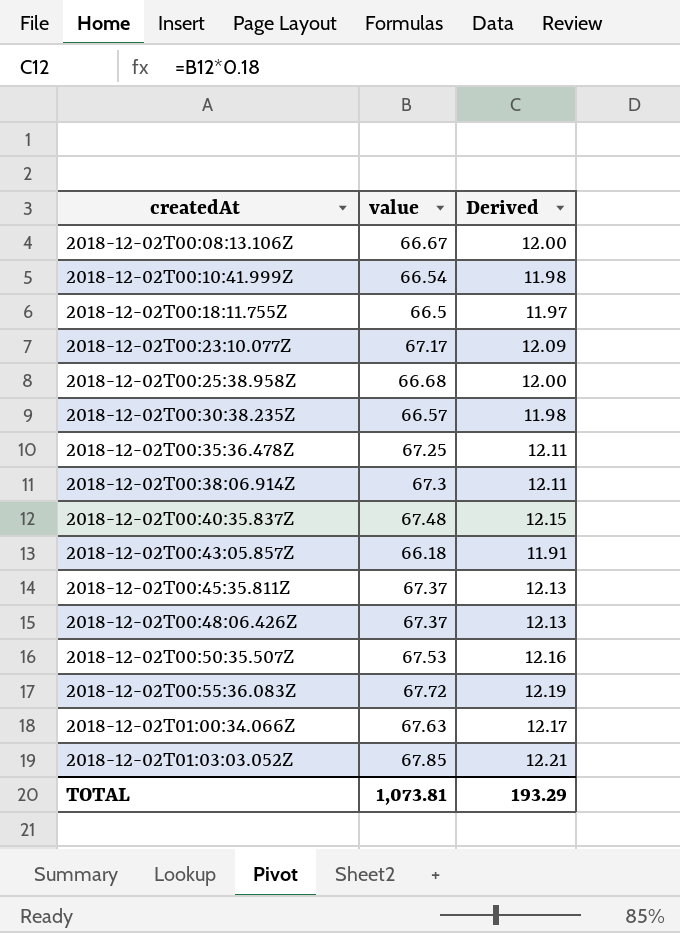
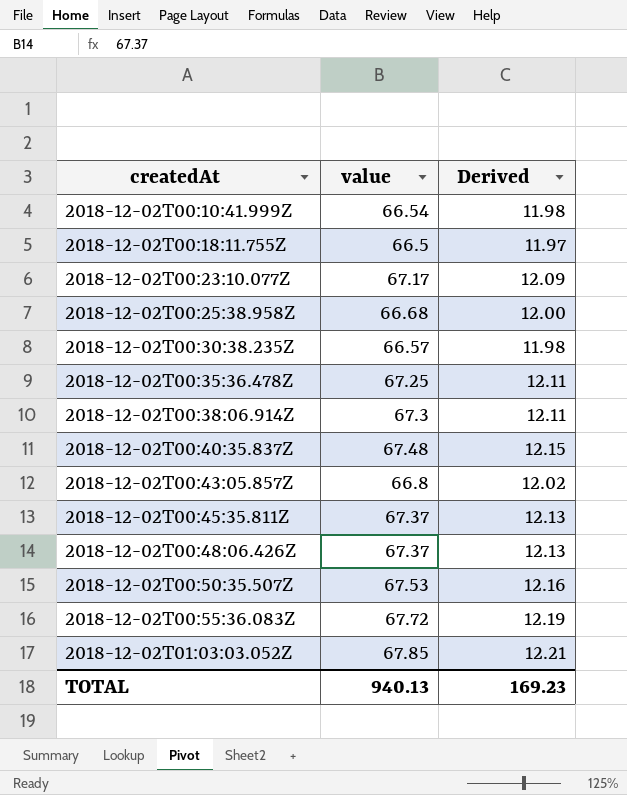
row 2018-12-02T00:08:13.106Z: 66.67 | 12.00 -> none
row 2018-12-02T01:00:34.066Z: 67.63 | 12.17 -> none
2018-12-02T00:43:05.857Z | value: 66.18 -> 66.8
2018-12-02T00:43:05.857Z | Derived: 11.91 -> 12.02
TOTAL | value: 1,073.81 -> 940.13
TOTAL | Derived: 193.29 -> 169.23

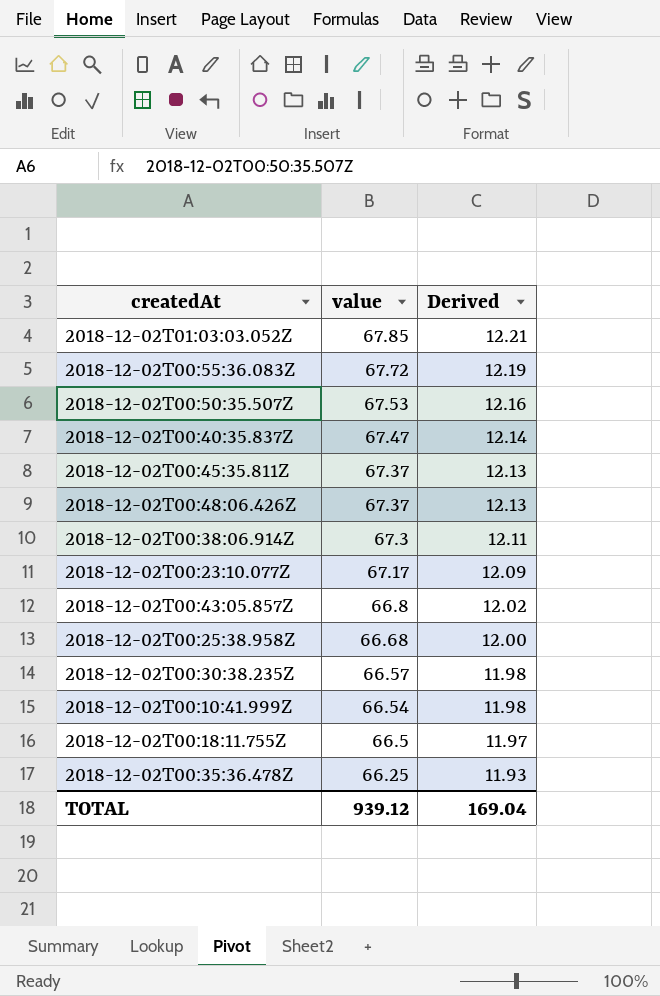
row order: createdAt ascending -> value descending
2018-12-02T00:40:35.837Z | value: 67.48 -> 67.47
2018-12-02T00:40:35.837Z | Derived: 12.15 -> 12.14
2018-12-02T00:35:36.478Z | value: 67.25 -> 66.25
2018-12-02T00:35:36.478Z | Derived: 12.11 -> 11.93
TOTAL | value: 940.13 -> 939.12
TOTAL | Derived: 169.23 -> 169.04

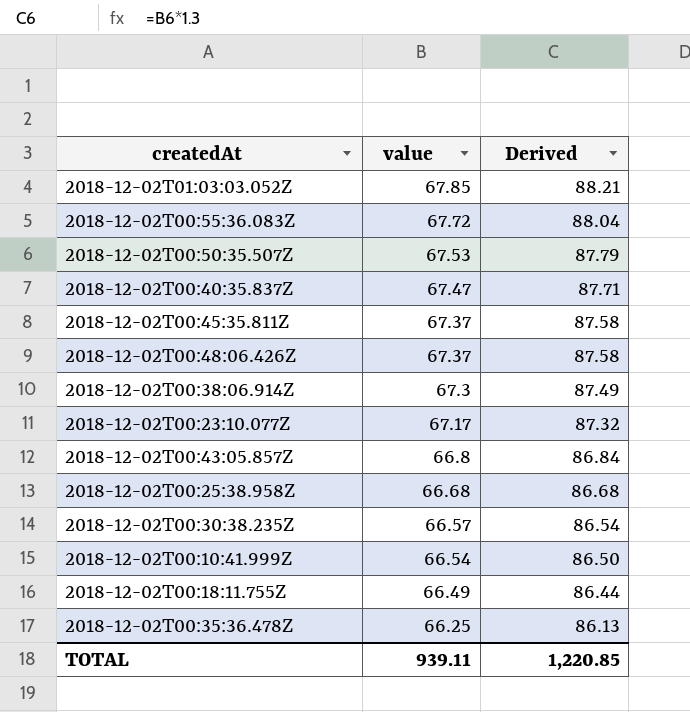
column Derived | formula: [value] * 0.18 -> [value] * 1.3
2018-12-02T00:18:11.755Z | value: 66.5 -> 66.49
TOTAL | value: 939.12 -> 939.11
TOTAL | Derived: 169.04 -> 1,220.85

